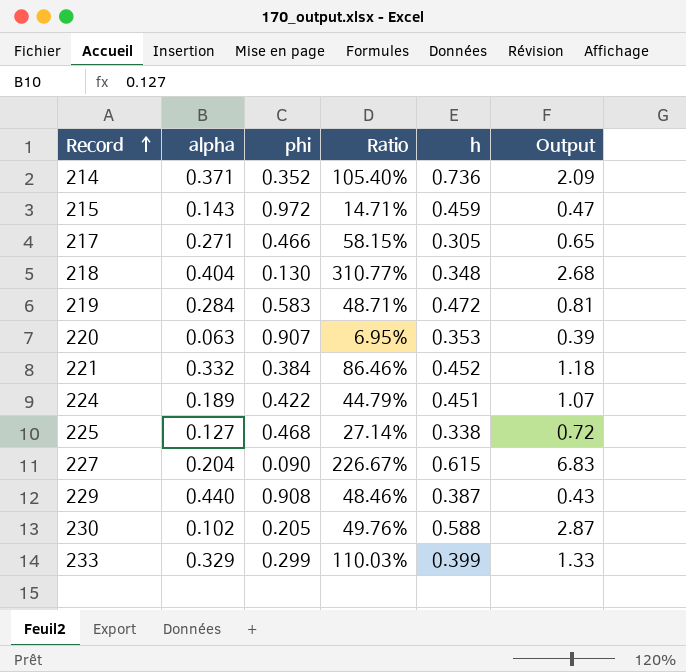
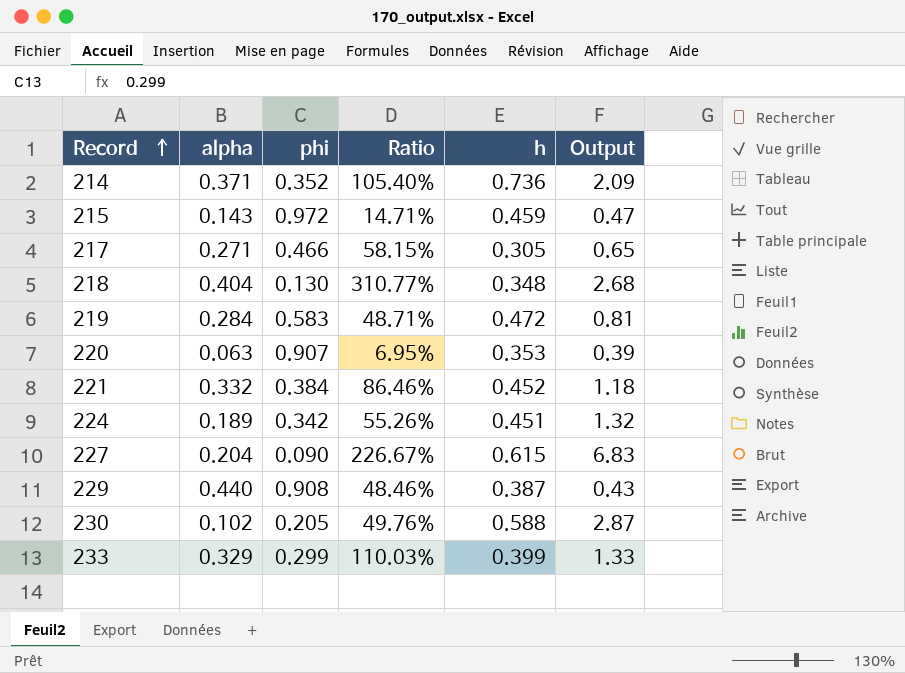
row 225: 0.127 | 0.468 | 27.14% | 0.338 | 0.72 -> none
224 | phi: 0.422 -> 0.342
224 | Ratio: 44.79% -> 55.26%
224 | Output: 1.07 -> 1.32

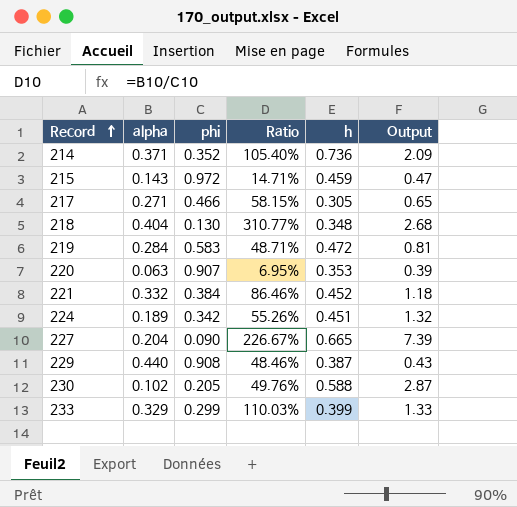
227 | h: 0.615 -> 0.665
227 | Output: 6.83 -> 7.39

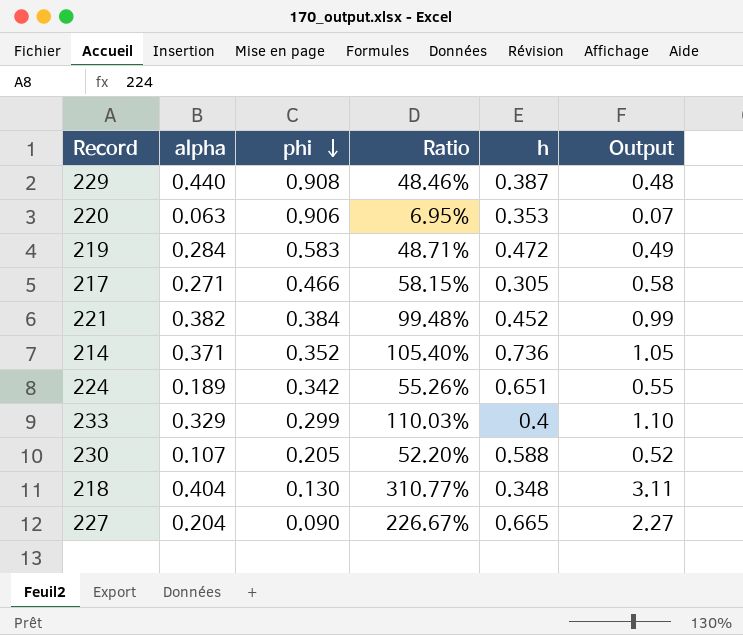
row order: Record ascending -> phi descending
column Output | formula: [h] / [phi] -> [alpha] / [phi]
row 215: 0.143 | 0.972 | 14.71% | 0.459 | 0.47 -> none
220 | phi: 0.907 -> 0.906
221 | alpha: 0.332 -> 0.382
221 | Ratio: 86.46% -> 99.48%
224 | h: 0.451 -> 0.651
233 | h: 0.399 -> 0.4
230 | alpha: 0.102 -> 0.107
230 | Ratio: 49.76% -> 52.20%

